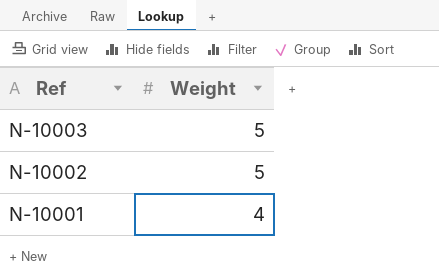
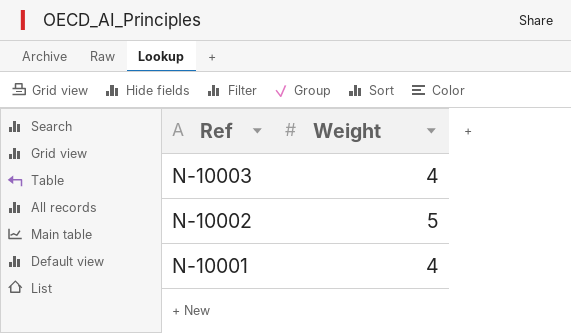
N-10003 | Weight: 5 -> 4

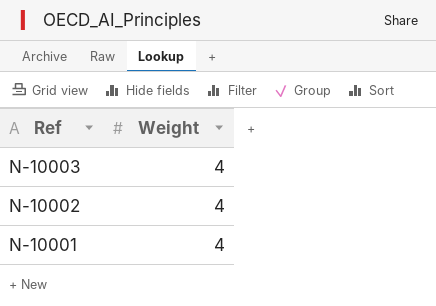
N-10002 | Weight: 5 -> 4

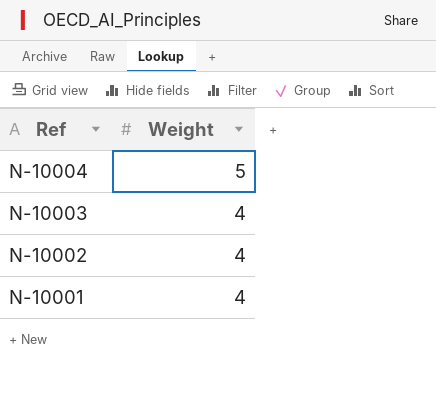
row N-10004: none -> 5

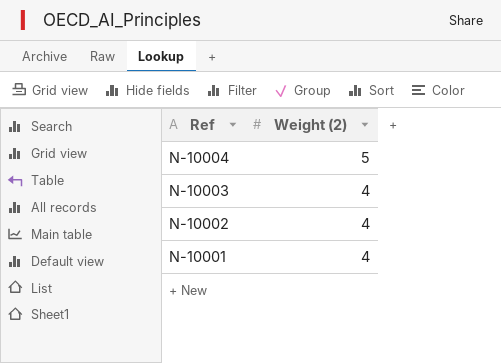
column name: Weight -> Weight (2)

